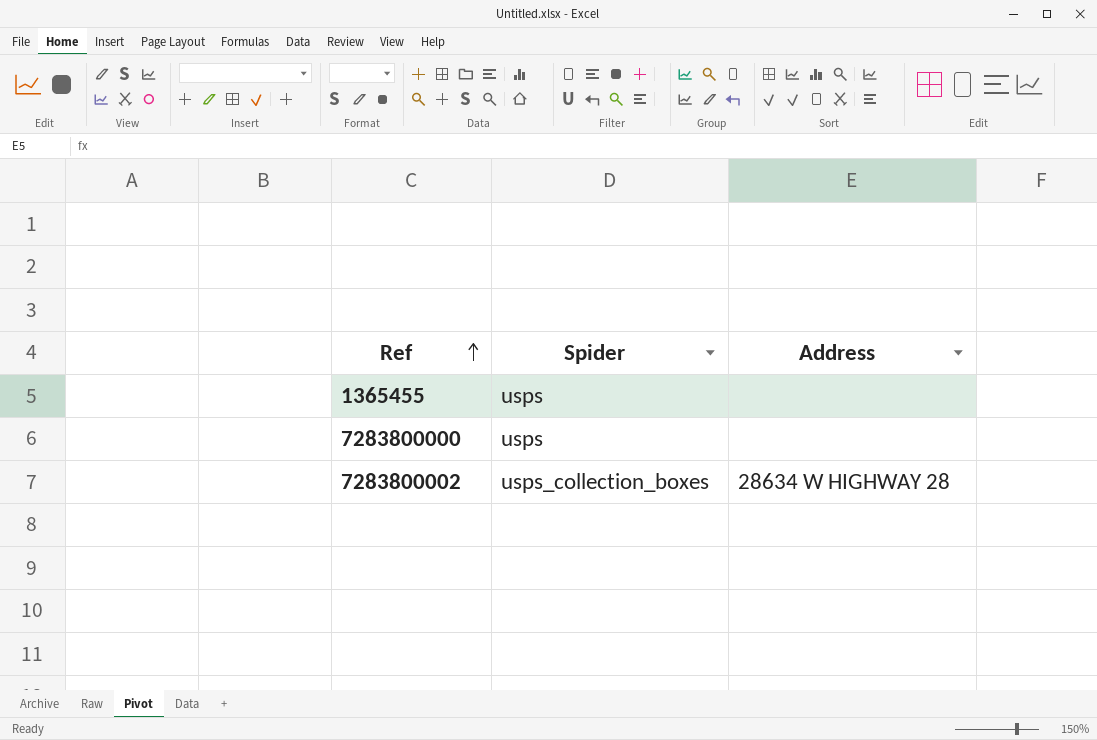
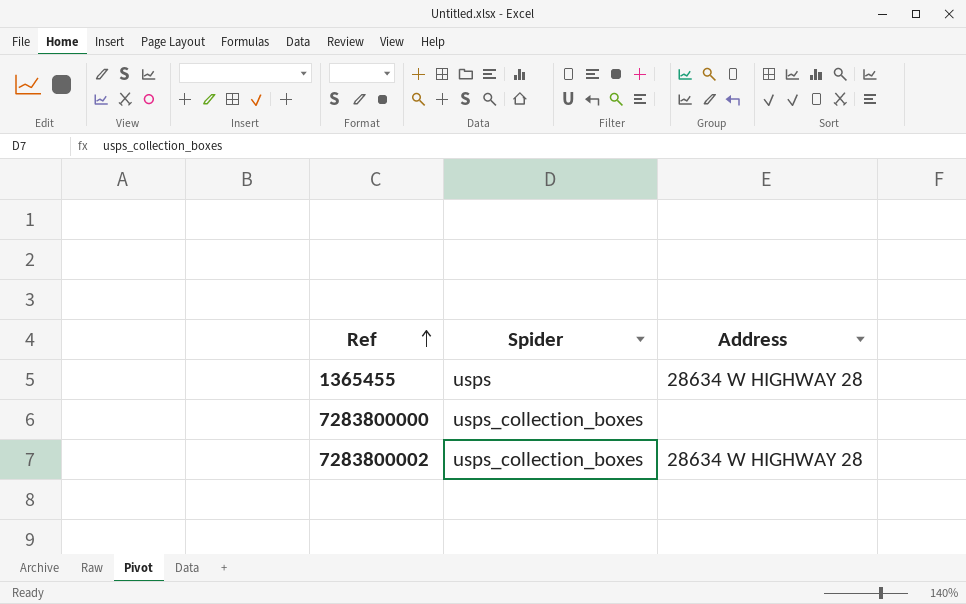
1365455 | Address: none -> 28634 W HIGHWAY 28
7283800000 | Spider: usps -> usps_collection_boxes

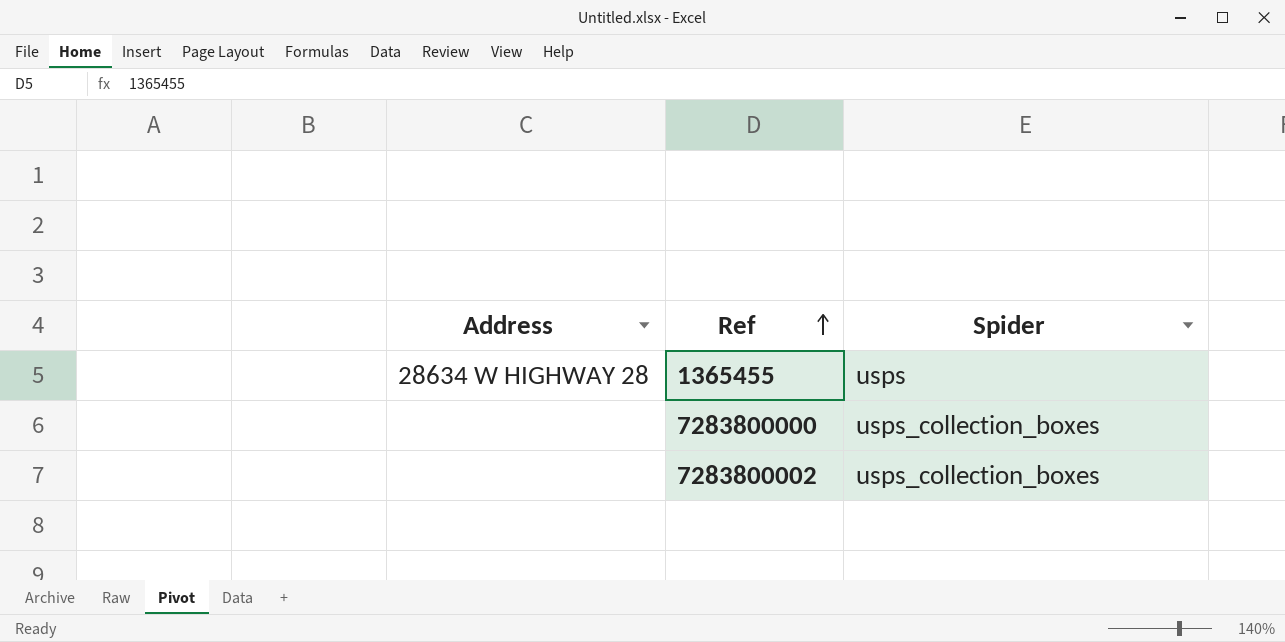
column Address | position: 3 -> 1
7283800002 | Address: 28634 W HIGHWAY 28 -> none

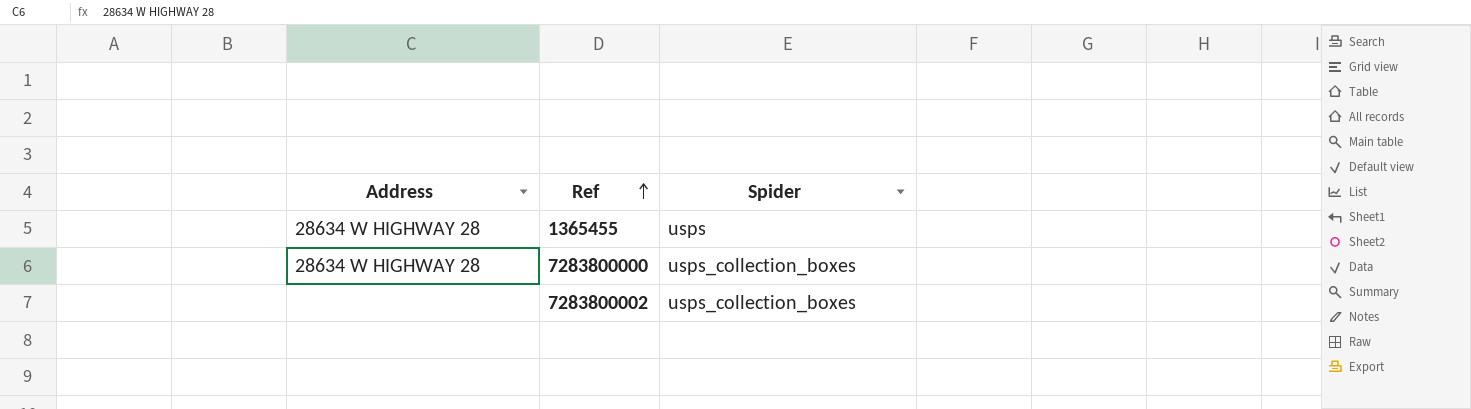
7283800000 | Address: none -> 28634 W HIGHWAY 28

